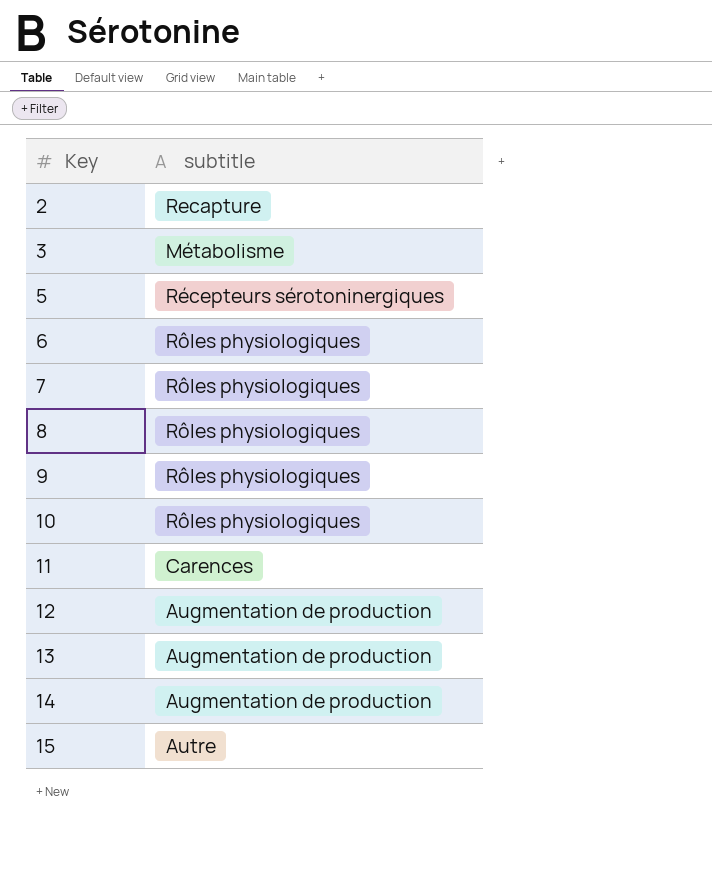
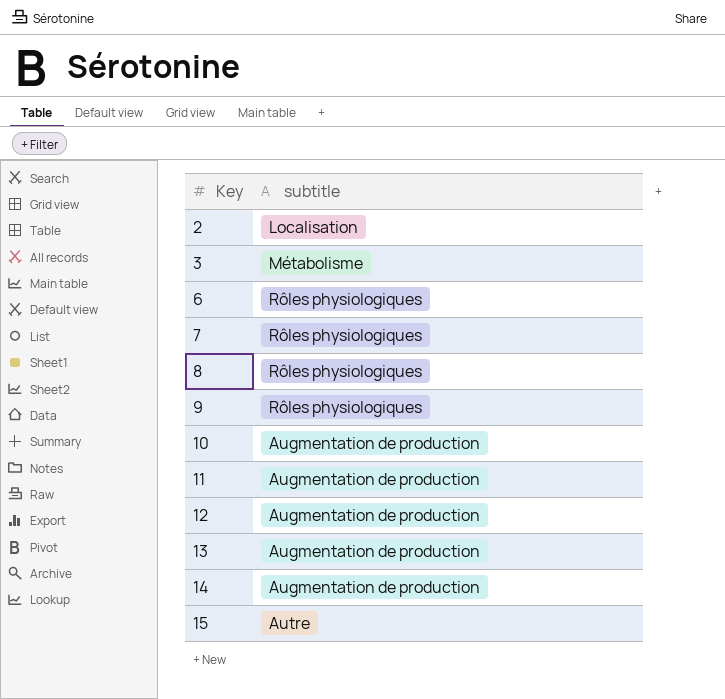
row 5: Récepteurs sérotoninergiques -> none
2 | subtitle: Recapture -> Localisation
10 | subtitle: Rôles physiologiques -> Augmentation de production
11 | subtitle: Carences -> Augmentation de production

